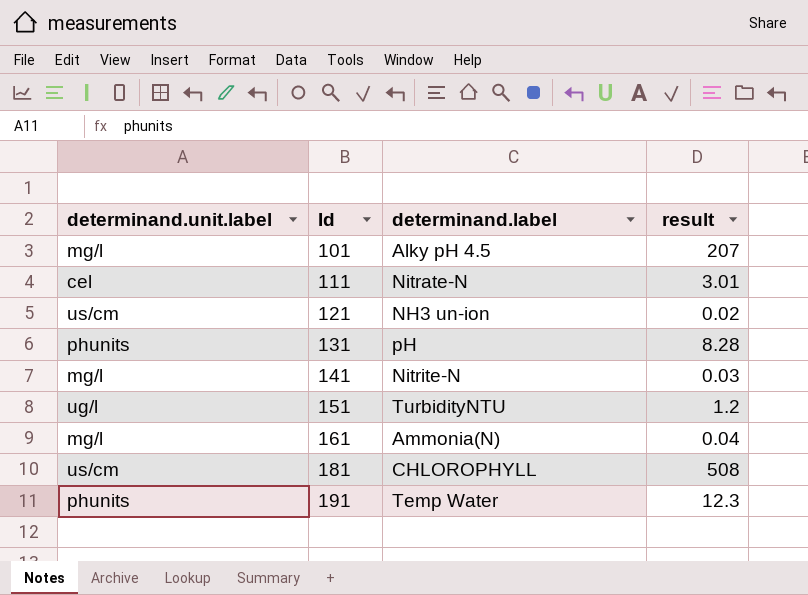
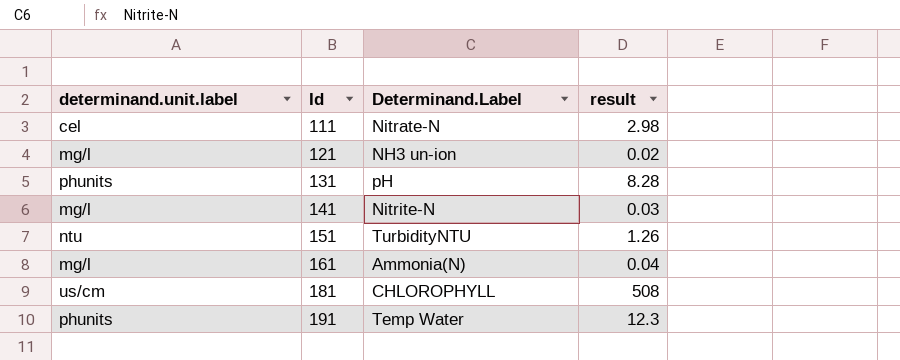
column name: determinand.label -> Determinand.Label
row 101: mg/l | Alky pH 4.5 | 207 -> none
111 | result: 3.01 -> 2.98
121 | determinand.unit.label: us/cm -> mg/l
151 | determinand.unit.label: ug/l -> ntu
151 | result: 1.2 -> 1.26

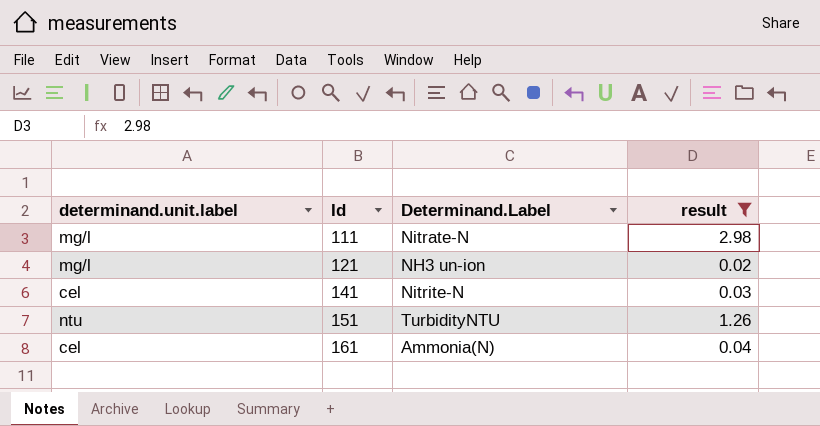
filter: none -> result <= 2.98
111 | determinand.unit.label: cel -> mg/l
141 | determinand.unit.label: mg/l -> cel
161 | determinand.unit.label: mg/l -> cel

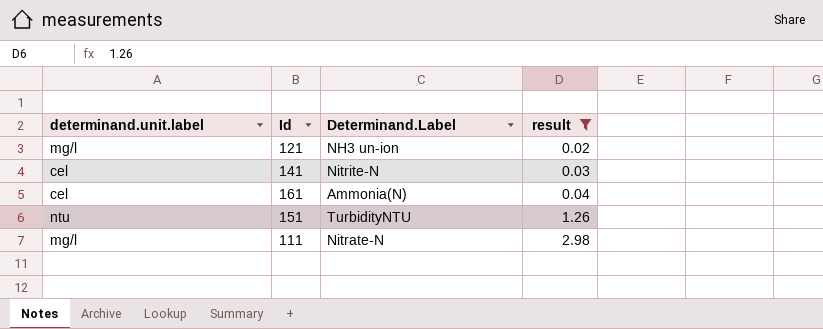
row order: Id ascending -> result ascending

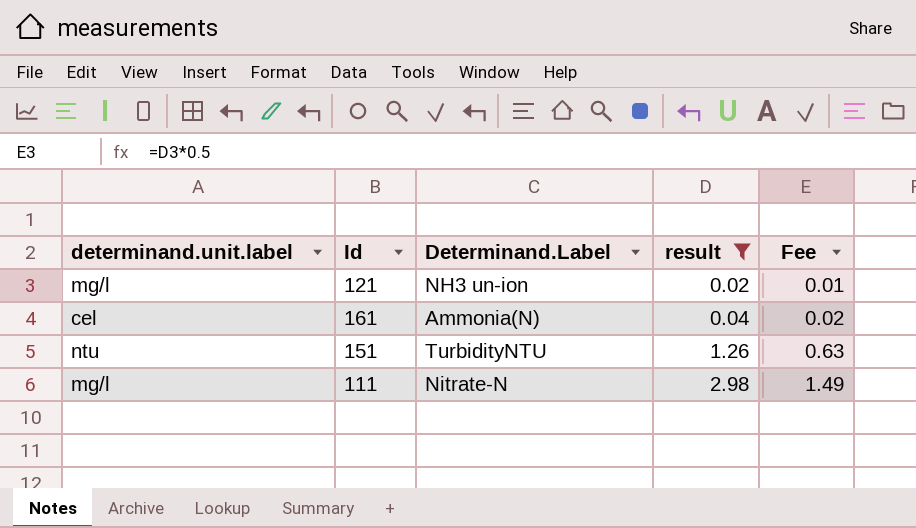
column Fee | formula: none -> [result] * 0.5
row 141: cel | Nitrite-N | 0.03 -> none

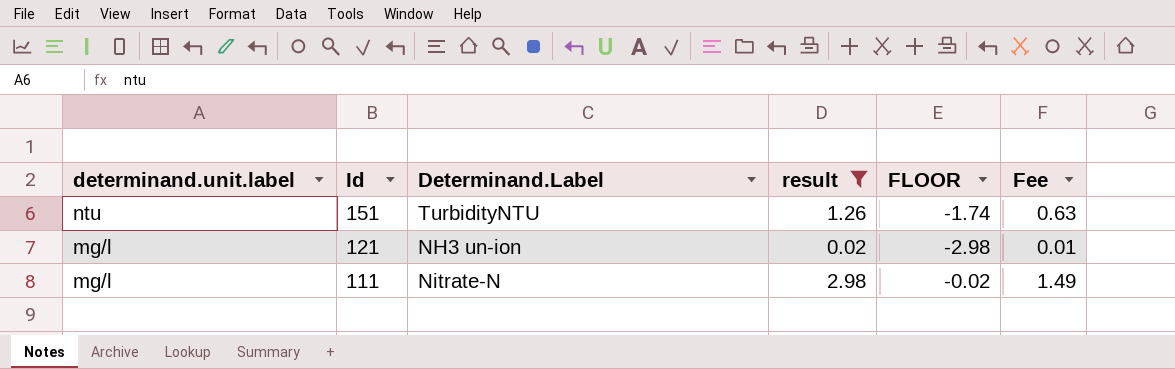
row order: result ascending -> determinand.unit.label descending
column FLOOR | formula: none -> [result] - 3
row 161: cel | Ammonia(N) | 0.04 | 0.02 -> none

